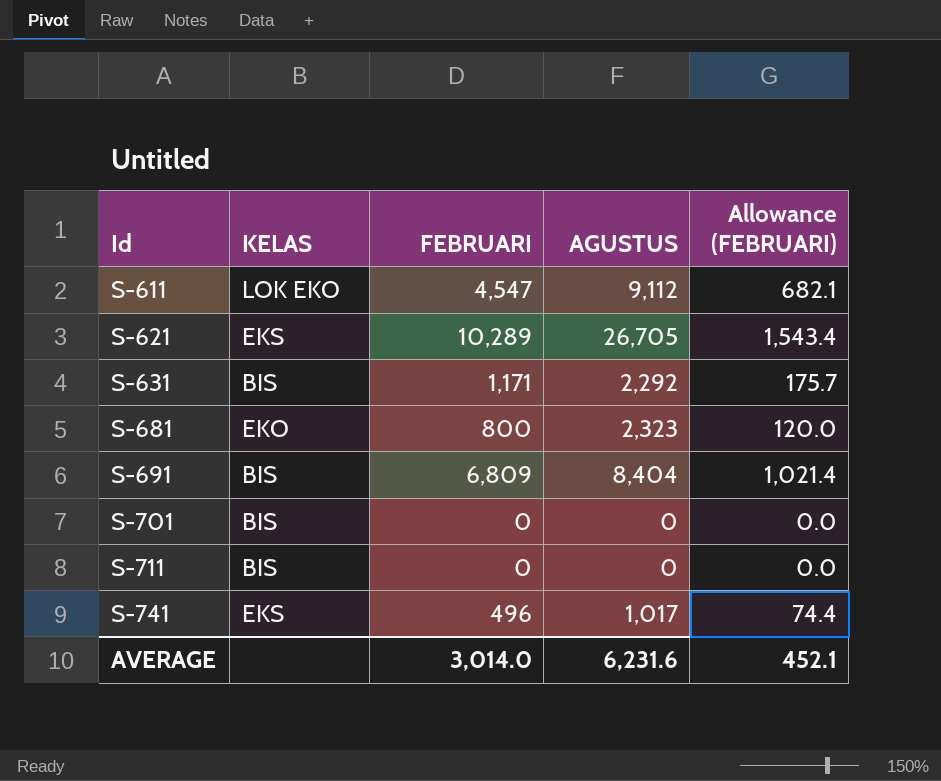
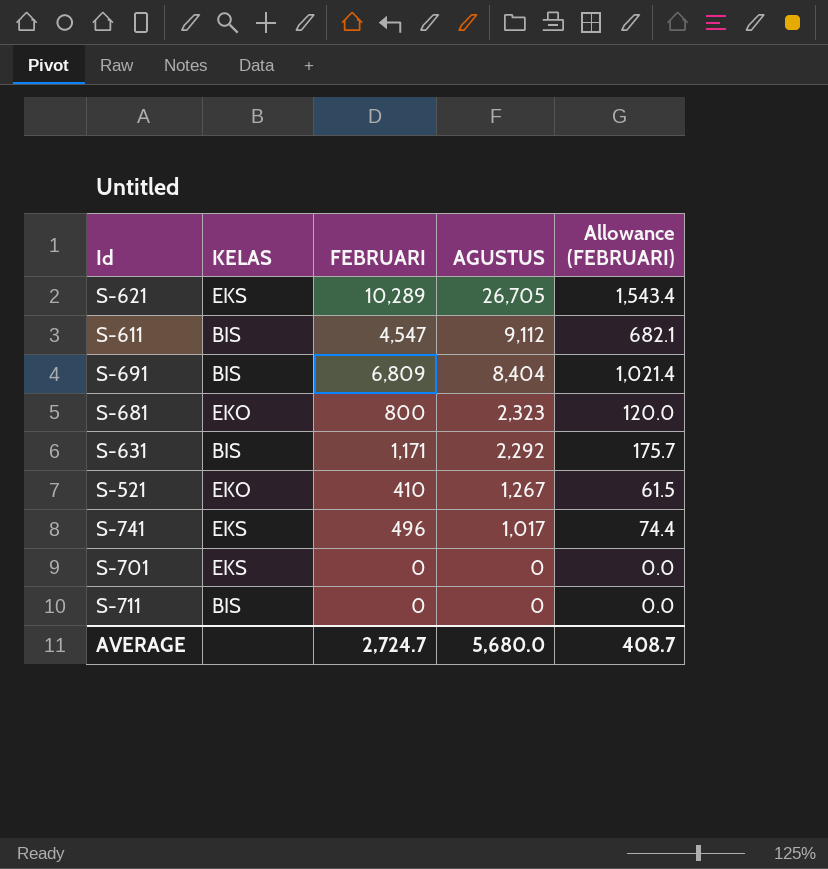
row order: Id ascending -> AGUSTUS descending
S-611 | KELAS: LOK EKO -> BIS
row S-521: none -> EKO | 410 | 1,267 | 61.5
S-701 | KELAS: BIS -> EKS
AVERAGE | FEBRUARI: 3,014.0 -> 2,724.7
AVERAGE | AGUSTUS: 6,231.6 -> 5,680.0
AVERAGE | Allowance (FEBRUARI): 452.1 -> 408.7

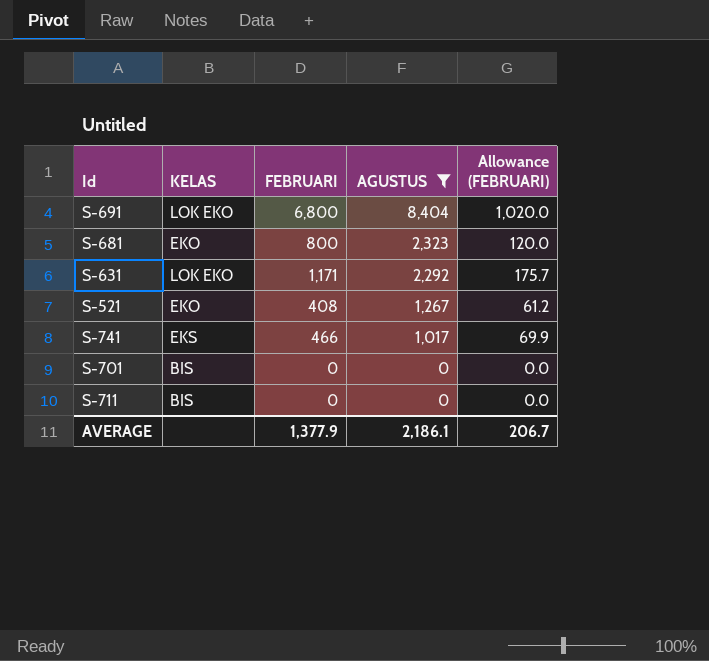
filter: none -> AGUSTUS <= 8,404
S-691 | KELAS: BIS -> LOK EKO
S-691 | FEBRUARI: 6,809 -> 6,800
S-691 | Allowance (FEBRUARI): 1,021.4 -> 1,020.0
S-631 | KELAS: BIS -> LOK EKO
S-521 | FEBRUARI: 410 -> 408
S-521 | Allowance (FEBRUARI): 61.5 -> 61.2
S-741 | FEBRUARI: 496 -> 466
S-741 | Allowance (FEBRUARI): 74.4 -> 69.9
S-701 | KELAS: EKS -> BIS
AVERAGE | FEBRUARI: 2,724.7 -> 1,377.9
AVERAGE | AGUSTUS: 5,680.0 -> 2,186.1
AVERAGE | Allowance (FEBRUARI): 408.7 -> 206.7

